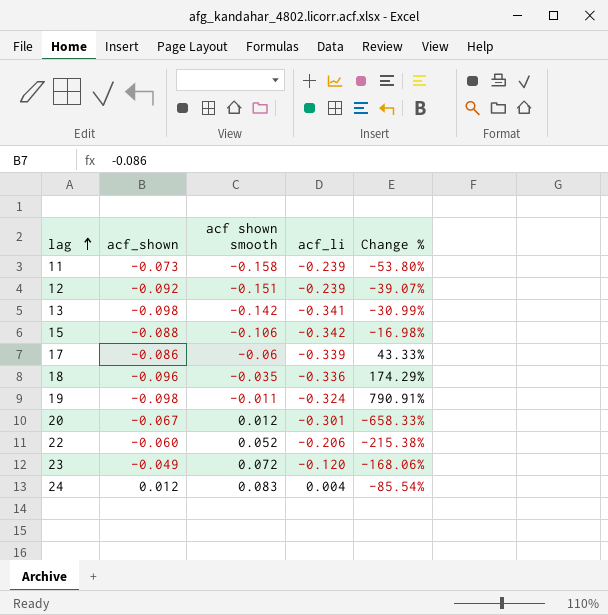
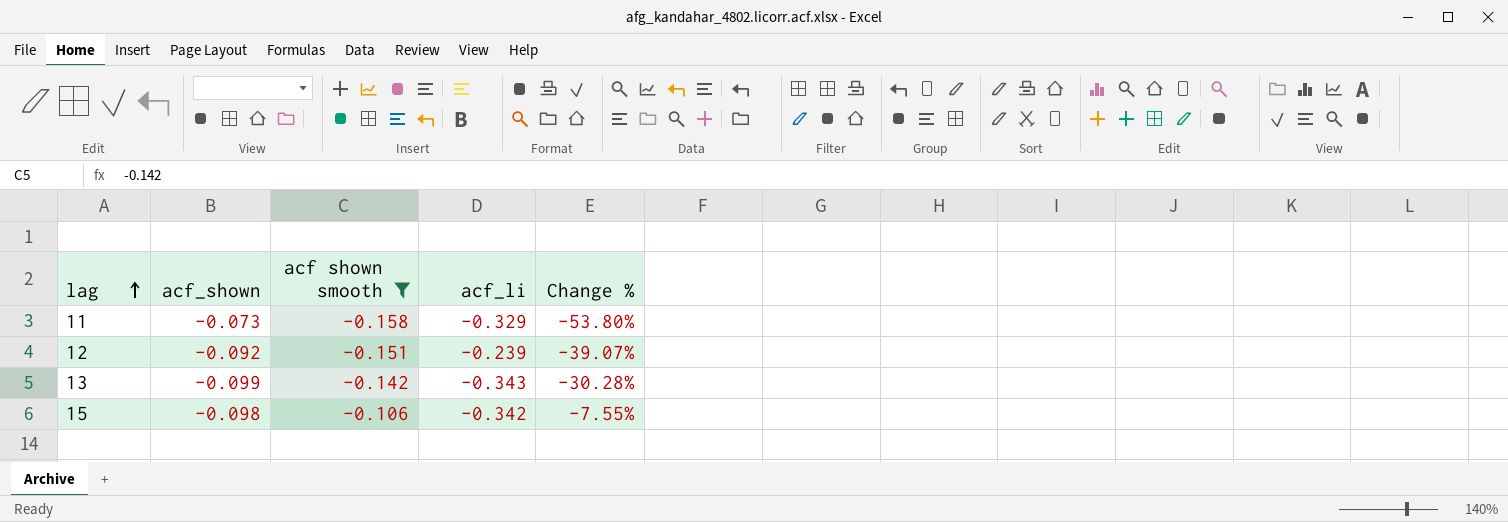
filter: none -> acf shown smooth <= -0.106
11 | acf_li: -0.239 -> -0.329
13 | acf_shown: -0.098 -> -0.099
13 | acf_li: -0.341 -> -0.343
13 | Change %: -30.99% -> -30.28%
15 | acf_shown: -0.088 -> -0.098
15 | Change %: -16.98% -> -7.55%

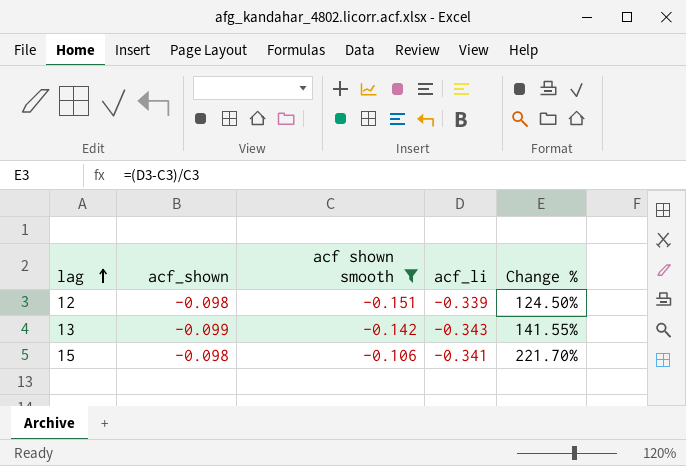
column Change % | formula: ([acf_shown] - [acf shown smooth]) / [acf shown smooth] -> ([acf_li] - [acf shown smooth]) / [acf shown smooth]
row 11: -0.073 | -0.158 | -0.329 | -53.80% -> none
12 | acf_shown: -0.092 -> -0.098
12 | acf_li: -0.239 -> -0.339
15 | acf_li: -0.342 -> -0.341

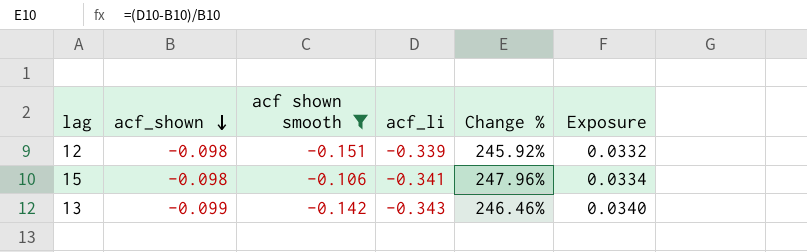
row order: lag ascending -> acf_shown descending
column Change % | formula: ([acf_li] - [acf shown smooth]) / [acf shown smooth] -> ([acf_li] - [acf_shown]) / [acf_shown]
column Exposure | formula: none -> [acf_shown] * [acf_li]

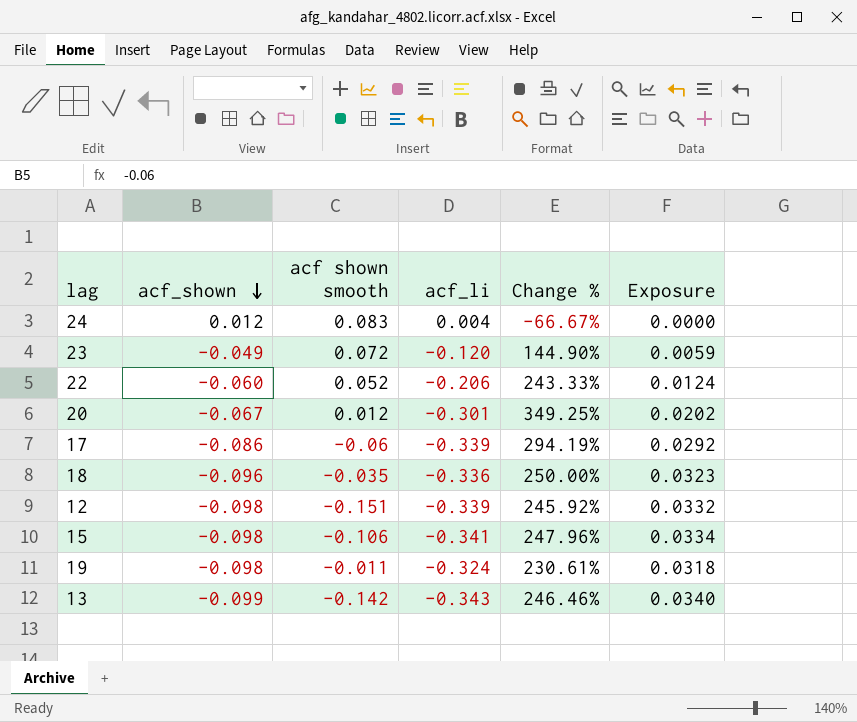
filter: acf shown smooth <= -0.106 -> none

